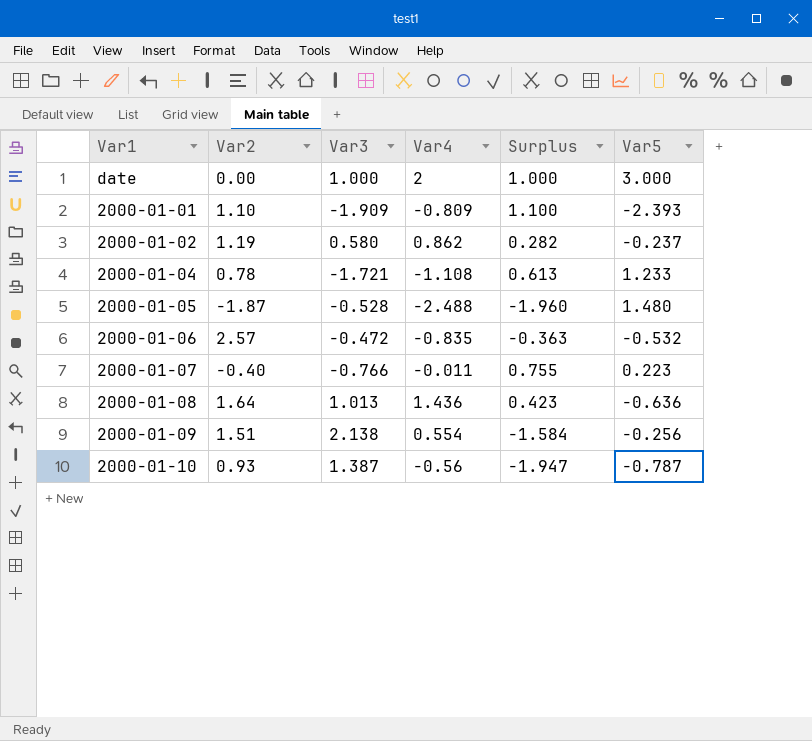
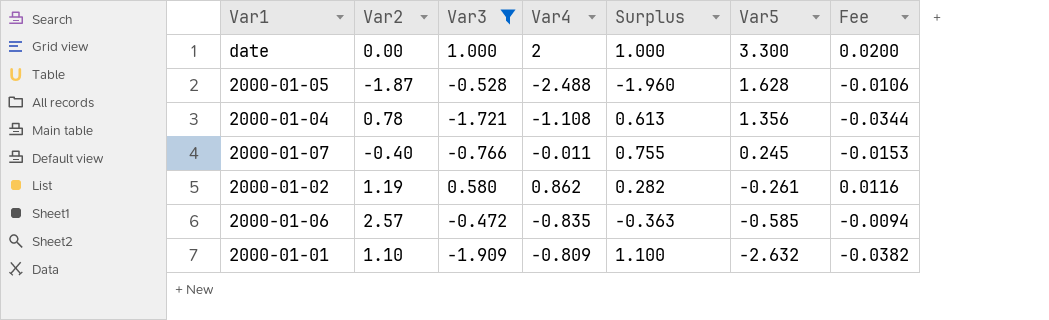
filter: none -> Var3 <= 1.000
row order: none -> Var5 descending
column Fee | formula: none -> [Var3] * 0.02
date | Var5: 3.000 -> 3.300
2000-01-05 | Var5: 1.480 -> 1.628
2000-01-04 | Var5: 1.233 -> 1.356
2000-01-07 | Var5: 0.223 -> 0.245
2000-01-02 | Var5: -0.237 -> -0.261
2000-01-06 | Var5: -0.532 -> -0.585
2000-01-01 | Var5: -2.393 -> -2.632

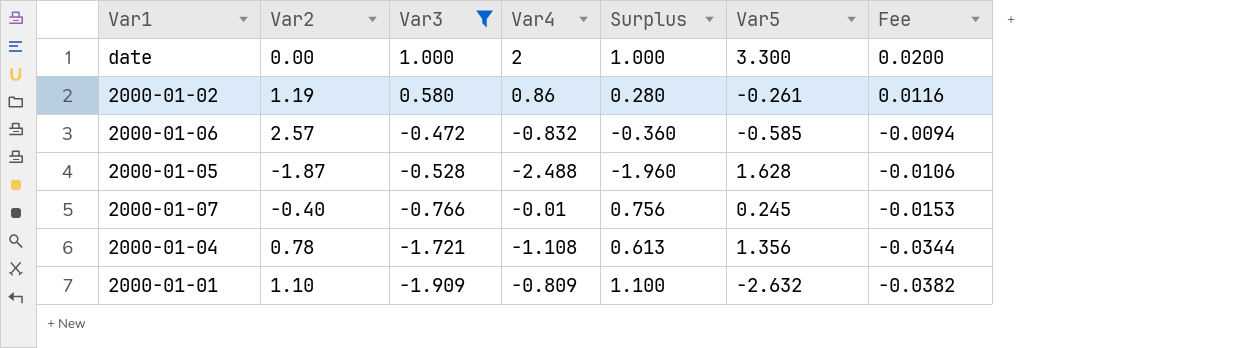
row order: Var5 descending -> Var3 descending
2000-01-02 | Var4: 0.862 -> 0.86
2000-01-02 | Surplus: 0.282 -> 0.280
2000-01-06 | Var4: -0.835 -> -0.832
2000-01-06 | Surplus: -0.363 -> -0.360
2000-01-07 | Var4: -0.011 -> -0.01
2000-01-07 | Surplus: 0.755 -> 0.756

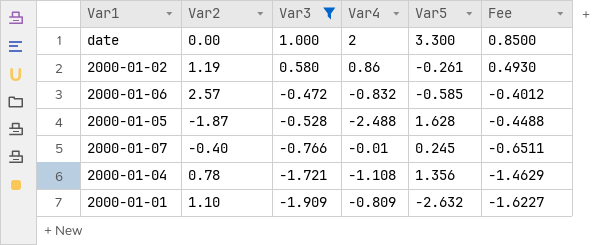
column Surplus | formula: [Var4] - [Var3] -> none
column Fee | formula: [Var3] * 0.02 -> [Var3] * 0.85

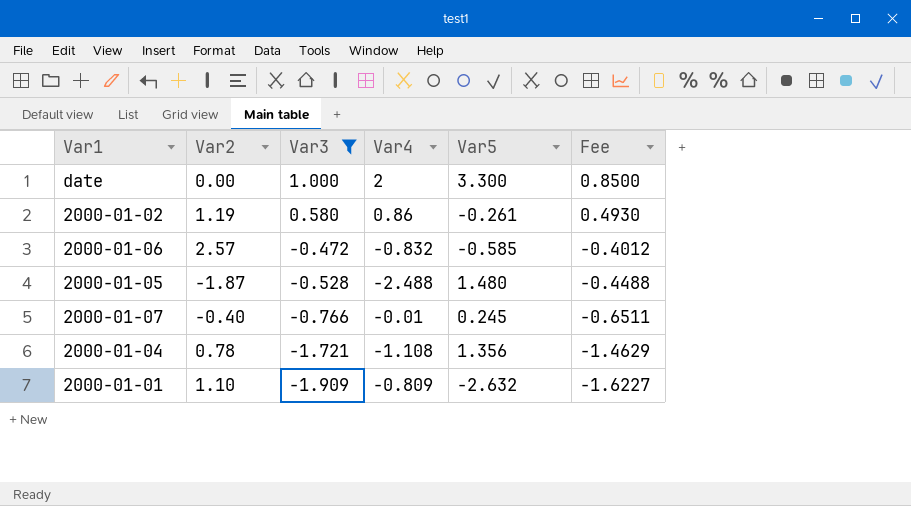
2000-01-05 | Var5: 1.628 -> 1.480

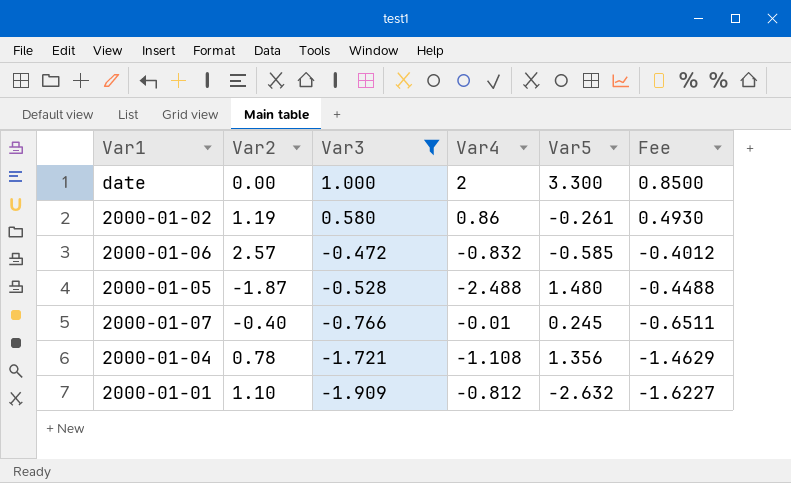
2000-01-01 | Var4: -0.809 -> -0.812

